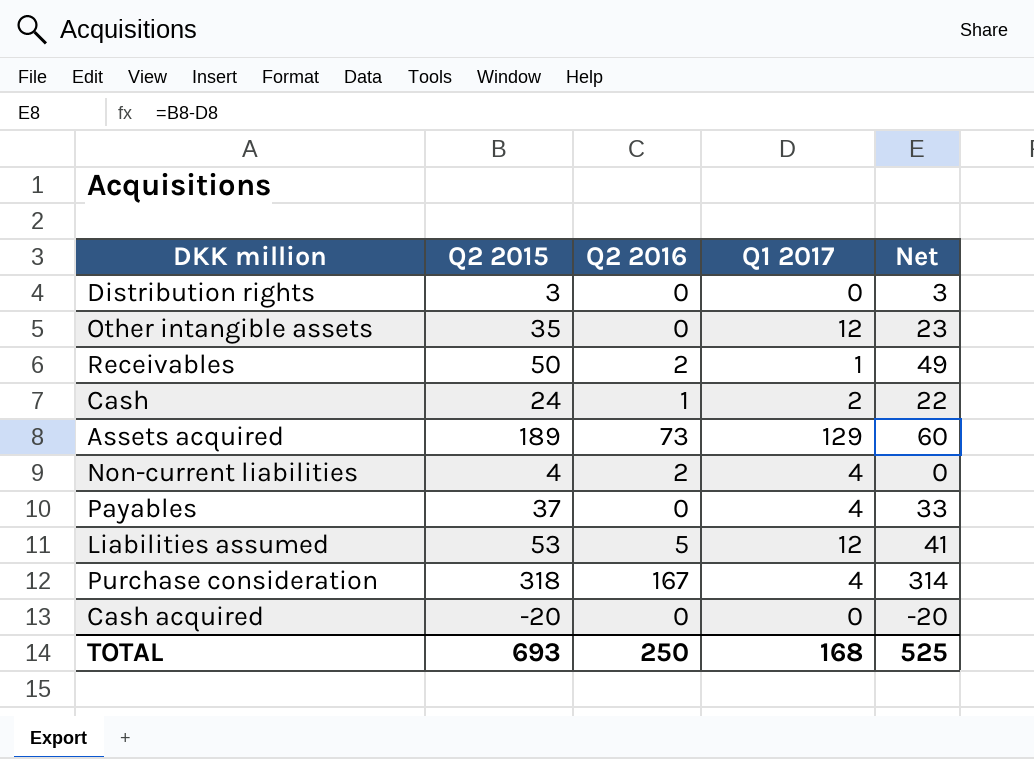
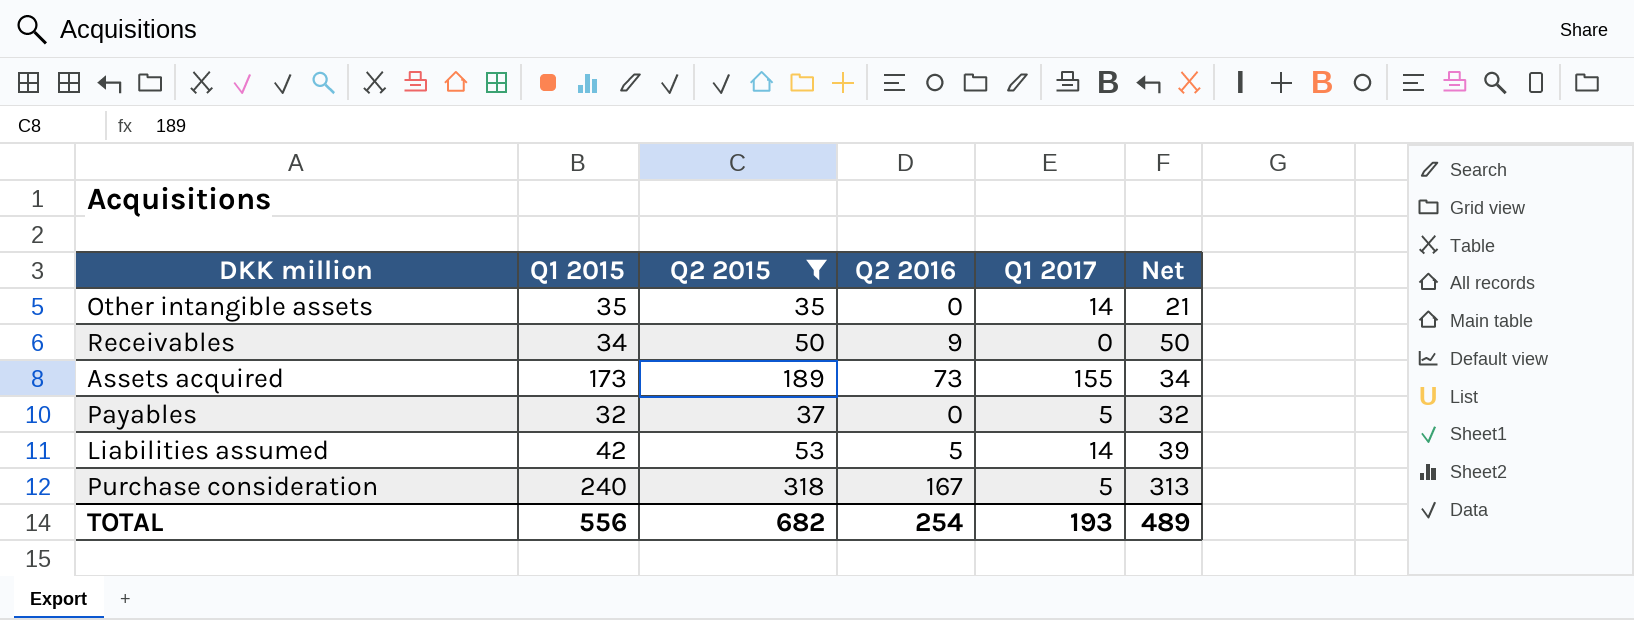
filter: none -> Q2 2015 >= 35
column Q1 2015 | position: none -> 2
Other intangible assets | Q1 2017: 12 -> 14
Other intangible assets | Net: 23 -> 21
Receivables | Q2 2016: 2 -> 9
Receivables | Q1 2017: 1 -> 0
Receivables | Net: 49 -> 50
Assets acquired | Q1 2017: 129 -> 155
Assets acquired | Net: 60 -> 34
Payables | Q1 2017: 4 -> 5
Payables | Net: 33 -> 32
Liabilities assumed | Q1 2017: 12 -> 14
Liabilities assumed | Net: 41 -> 39
Purchase consideration | Q1 2017: 4 -> 5
Purchase consideration | Net: 314 -> 313
TOTAL | Q2 2015: 693 -> 682
TOTAL | Q2 2016: 250 -> 254
TOTAL | Q1 2017: 168 -> 193
TOTAL | Net: 525 -> 489

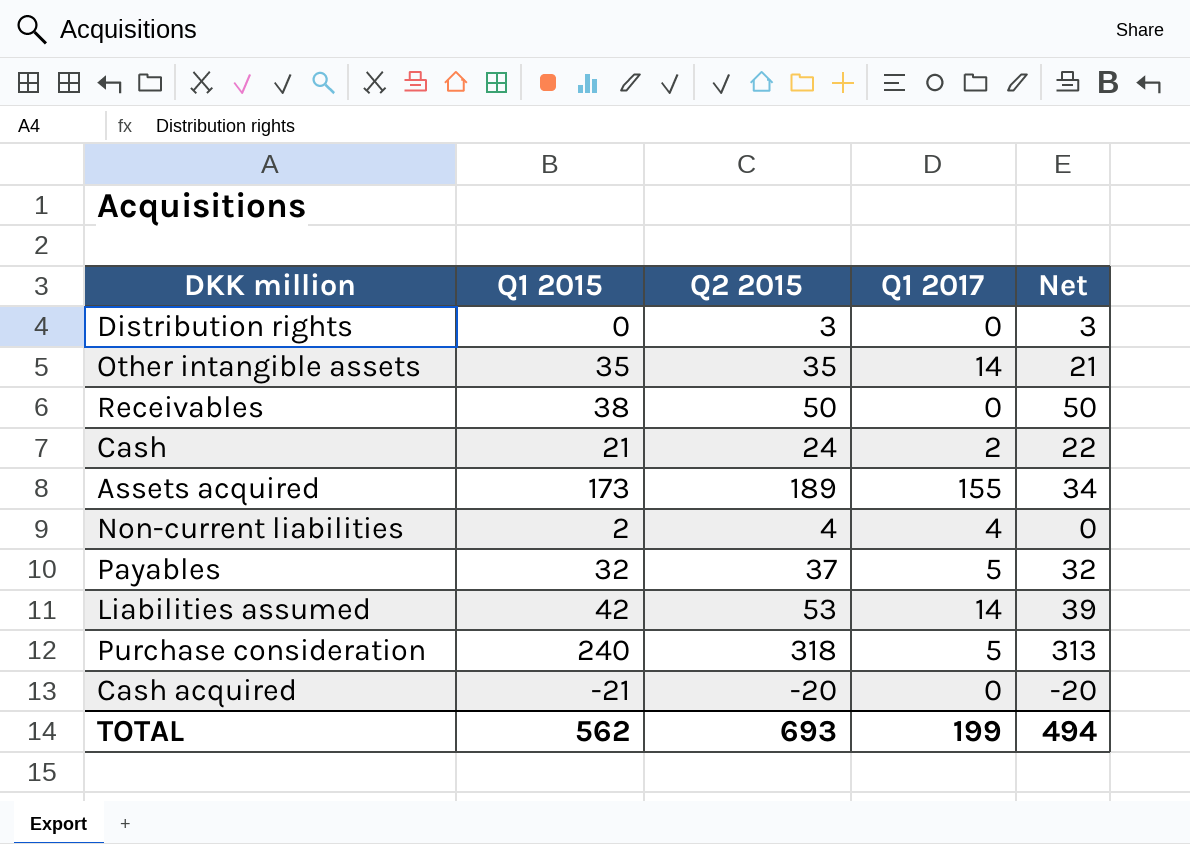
filter: Q2 2015 >= 35 -> none
column Q2 2016 | position: 4 -> none
Receivables | Q1 2015: 34 -> 38
TOTAL | Q1 2015: 556 -> 562
TOTAL | Q2 2015: 682 -> 693
TOTAL | Q1 2017: 193 -> 199
TOTAL | Net: 489 -> 494

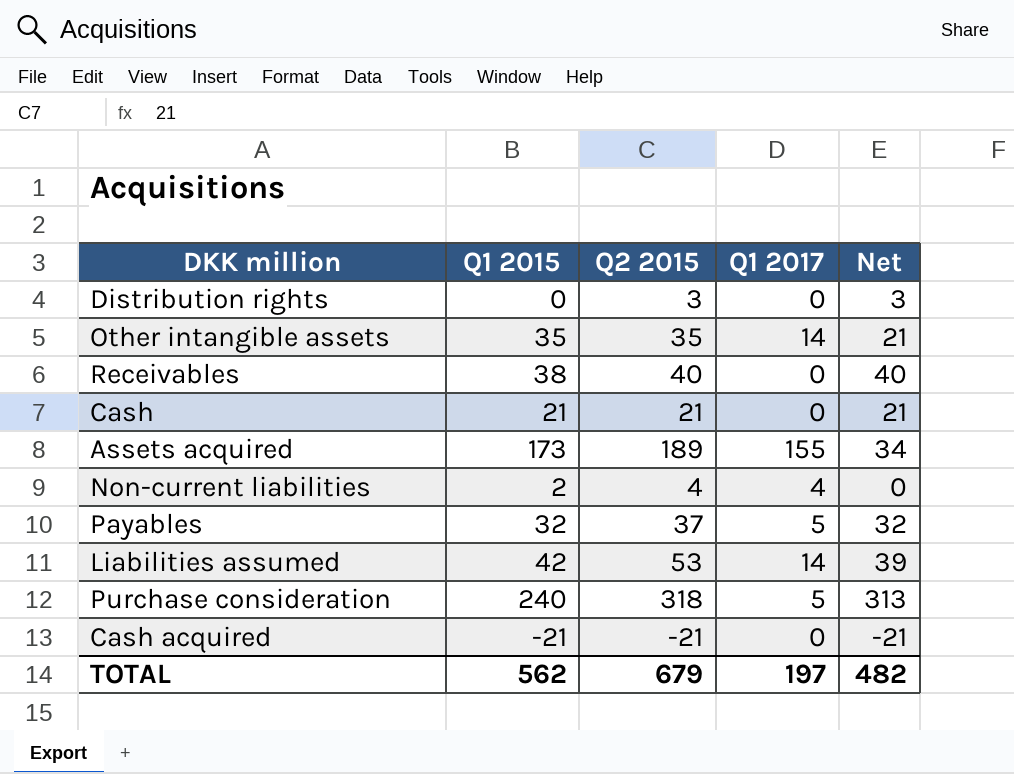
Receivables | Q2 2015: 50 -> 40
Receivables | Net: 50 -> 40
Cash | Q2 2015: 24 -> 21
Cash | Q1 2017: 2 -> 0
Cash | Net: 22 -> 21
Cash acquired | Q2 2015: -20 -> -21
Cash acquired | Net: -20 -> -21
TOTAL | Q2 2015: 693 -> 679
TOTAL | Q1 2017: 199 -> 197
TOTAL | Net: 494 -> 482

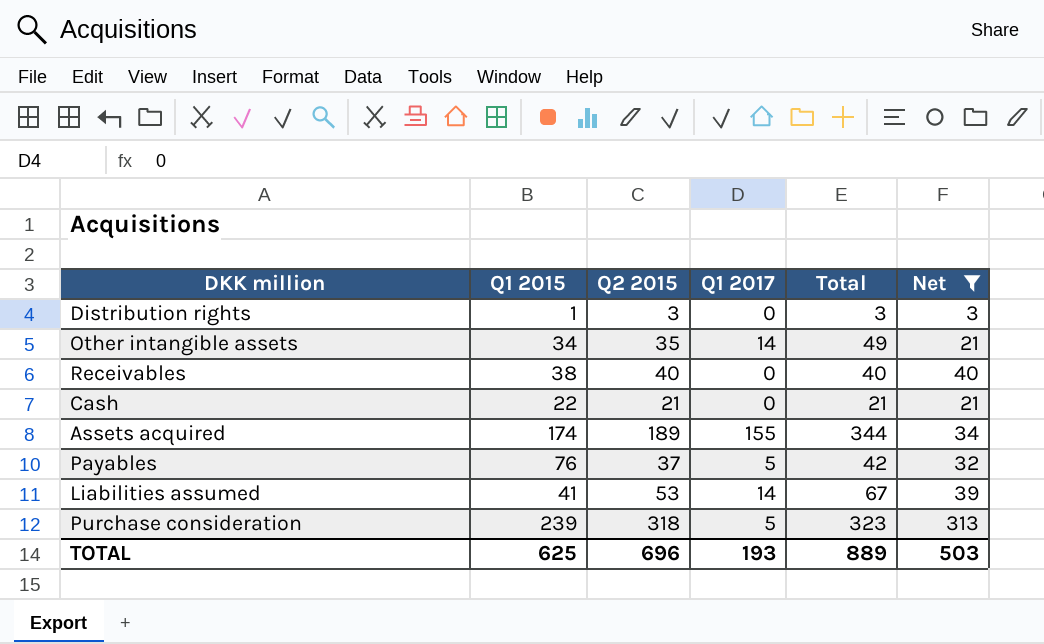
filter: none -> Net >= 3
column Total | formula: none -> [Q2 2015] + [Q1 2017]
Distribution rights | Q1 2015: 0 -> 1
Other intangible assets | Q1 2015: 35 -> 34
Cash | Q1 2015: 21 -> 22
Assets acquired | Q1 2015: 173 -> 174
Payables | Q1 2015: 32 -> 76
Liabilities assumed | Q1 2015: 42 -> 41
Purchase consideration | Q1 2015: 240 -> 239
TOTAL | Q1 2015: 562 -> 625
TOTAL | Q2 2015: 679 -> 696
TOTAL | Q1 2017: 197 -> 193
TOTAL | Net: 482 -> 503

